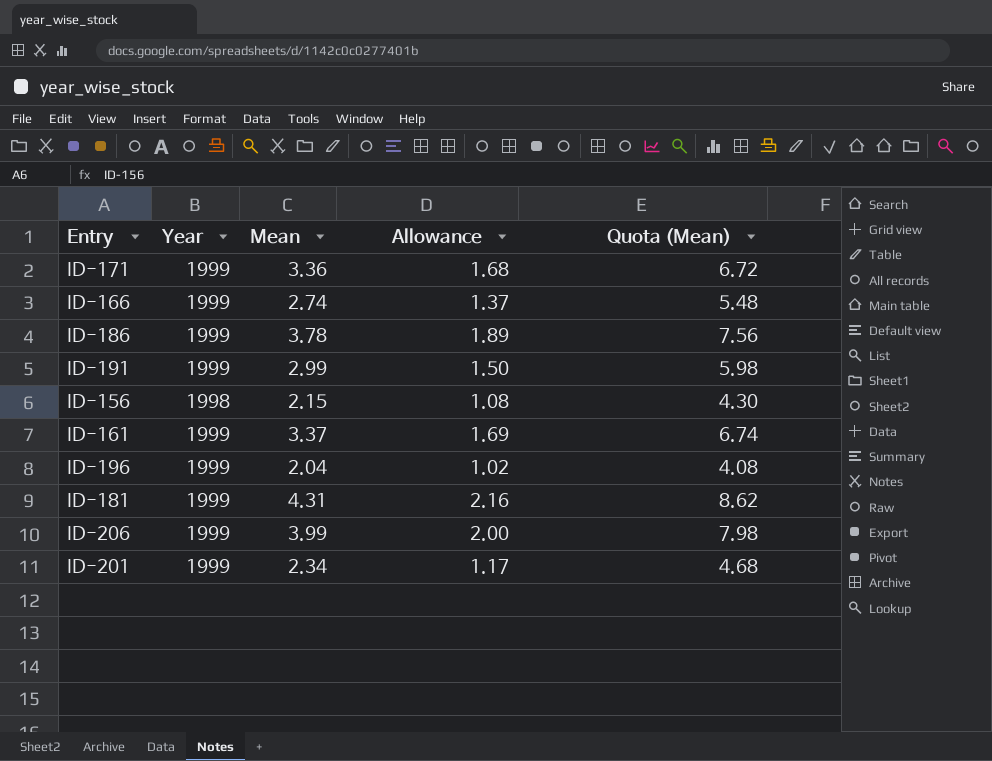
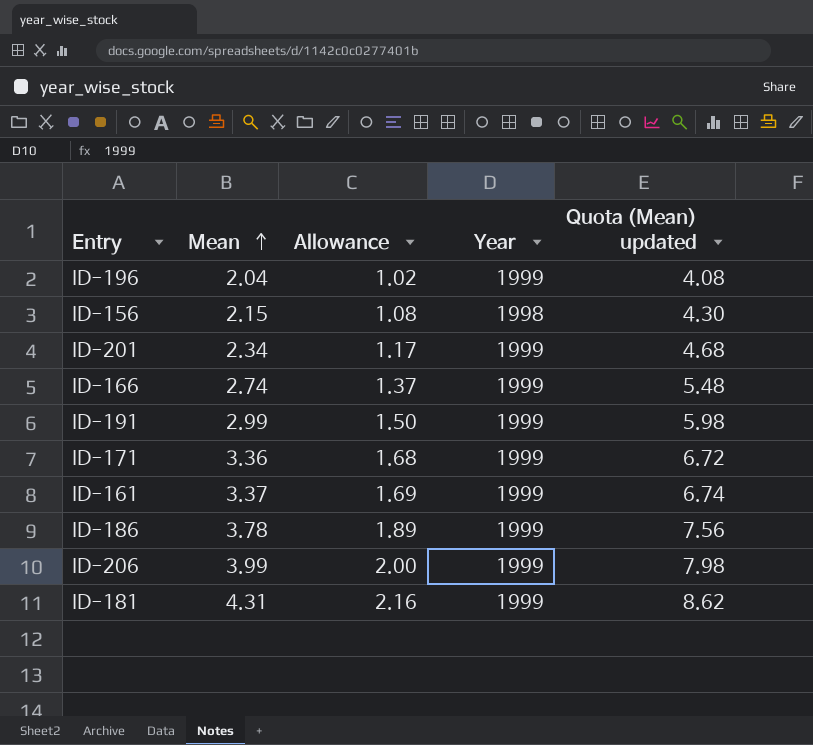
row order: none -> Mean ascending
column Year | position: 2 -> 4
column name: Quota (Mean) -> Quota (Mean) updated

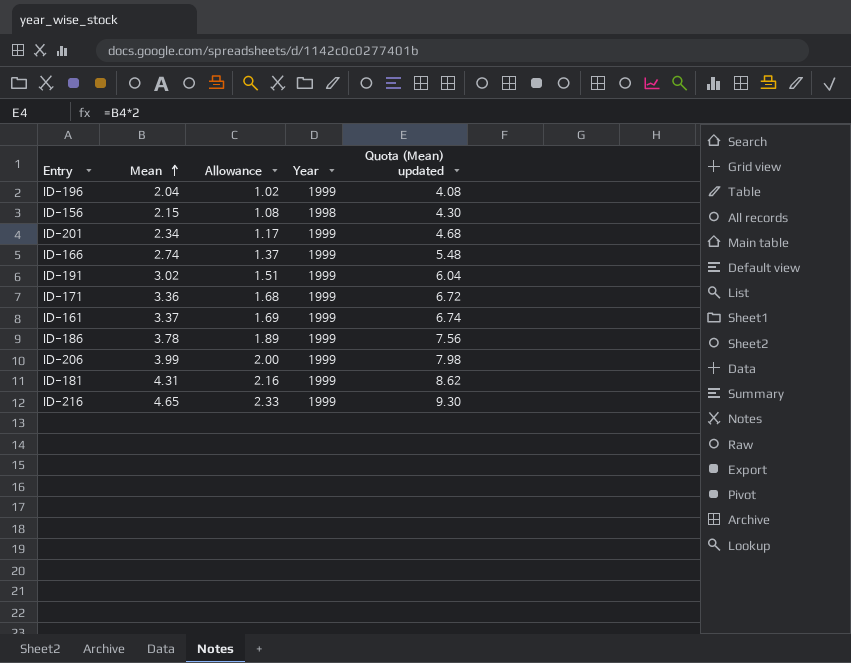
ID-191 | Mean: 2.99 -> 3.02
ID-191 | Allowance: 1.50 -> 1.51
ID-191 | Quota (Mean) updated: 5.98 -> 6.04
row ID-216: none -> 4.65 | 2.33 | 1999 | 9.30

